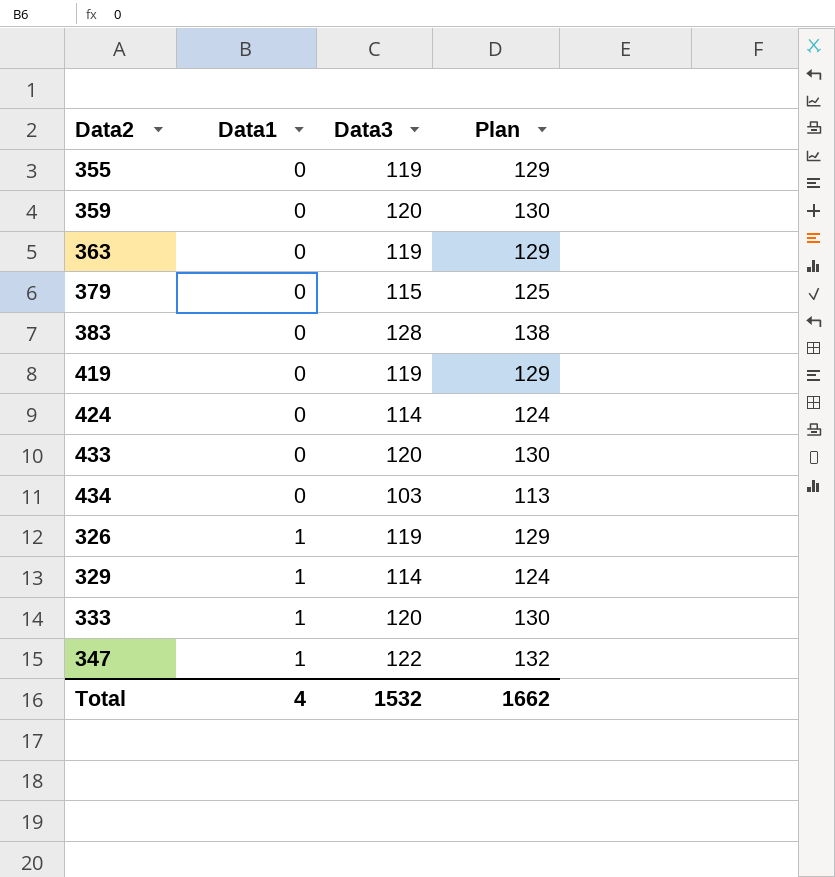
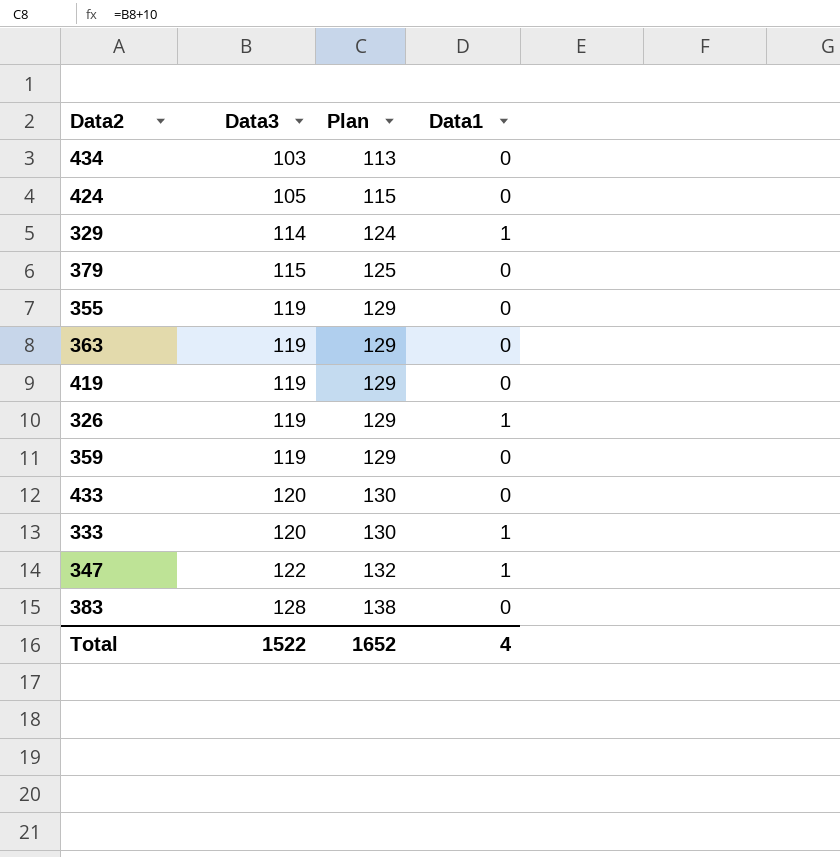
row order: Data1 ascending -> Data3 ascending
column Data1 | position: 2 -> 4
424 | Data3: 114 -> 105
424 | Plan: 124 -> 115
359 | Data3: 120 -> 119
359 | Plan: 130 -> 129
Total | Data3: 1532 -> 1522
Total | Plan: 1662 -> 1652

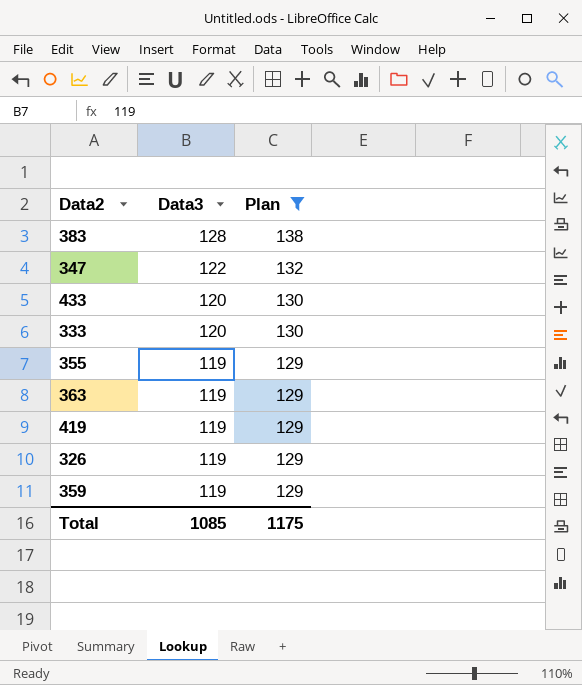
filter: none -> Plan >= 129
row order: Data3 ascending -> Data3 descending
column Data1 | position: 4 -> none
Total | Data3: 1522 -> 1085
Total | Plan: 1652 -> 1175

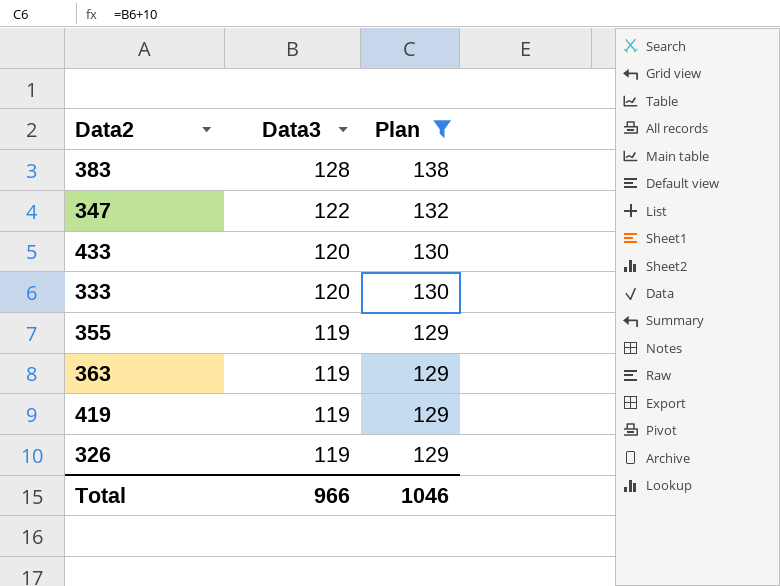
row 359: 119 | 129 -> none
Total | Data3: 1085 -> 966
Total | Plan: 1175 -> 1046

